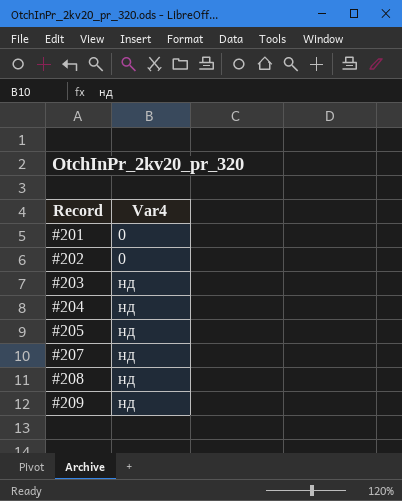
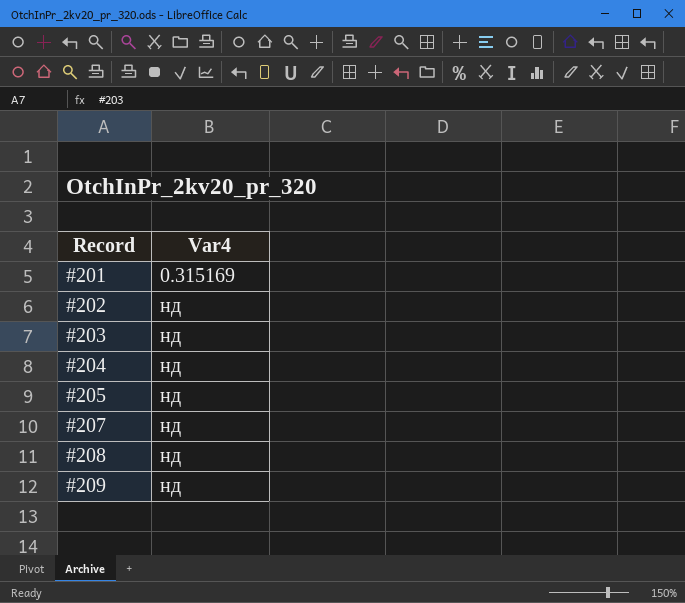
#201 | Var4: 0 -> 0.315169
#202 | Var4: 0 -> нд

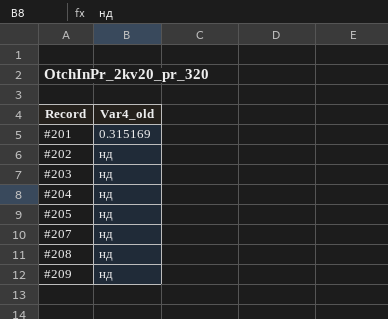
column name: Var4 -> Var4_old

